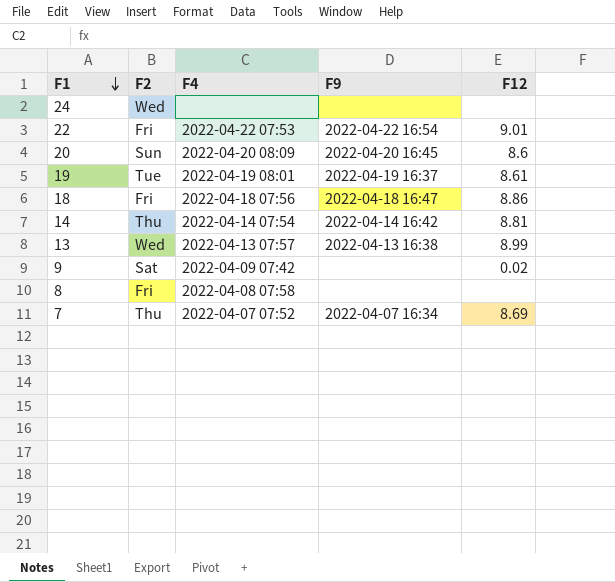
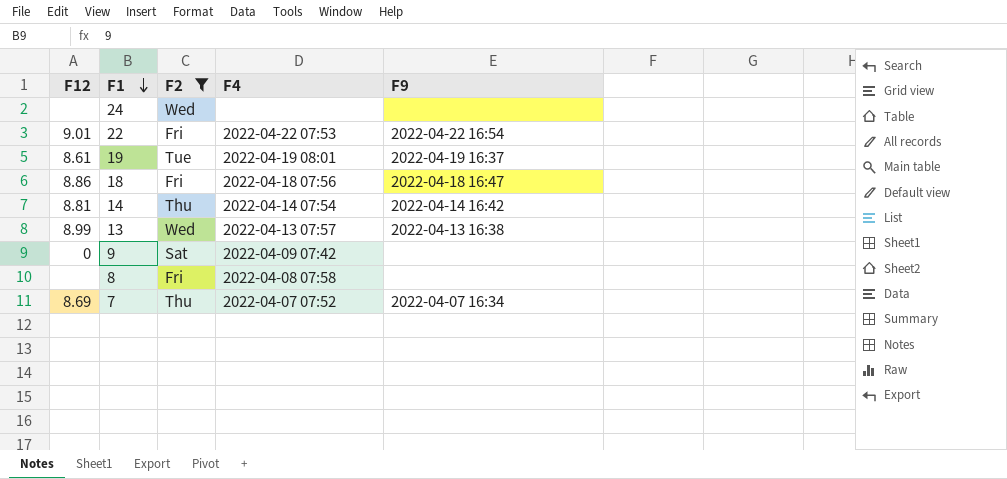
filter: none -> F2 != Sun
column F12 | position: 5 -> 1
9 | F12: 0.02 -> 0

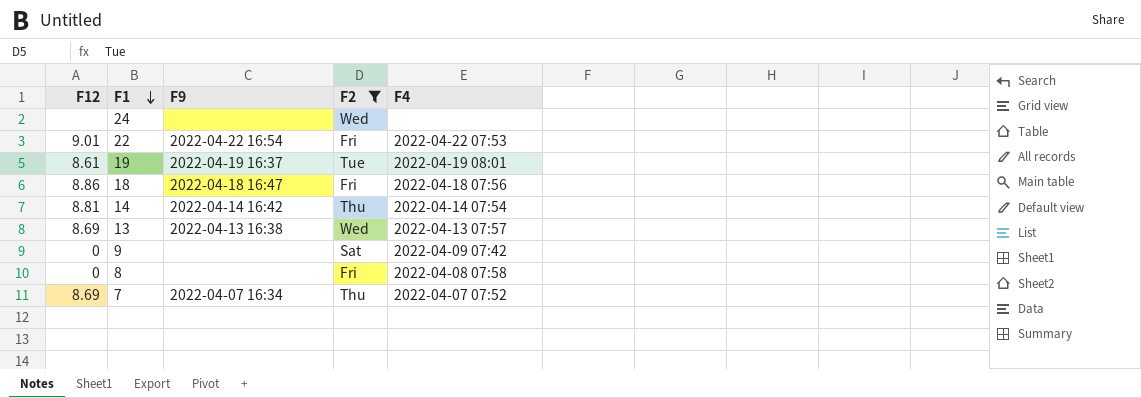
column F9 | position: 5 -> 3
13 | F12: 8.99 -> 8.69
8 | F12: none -> 0

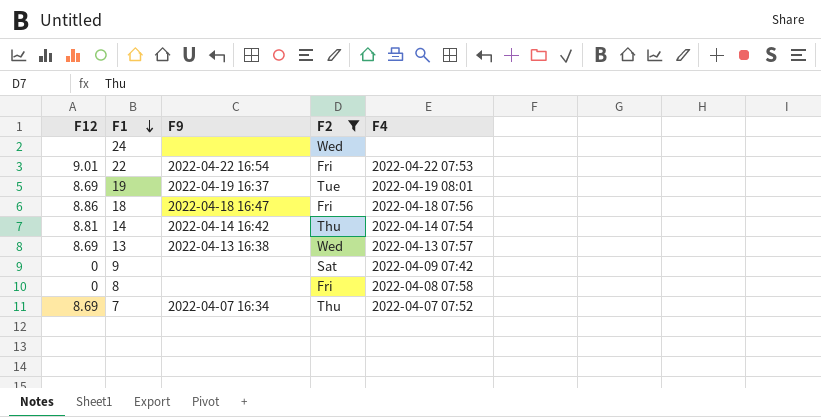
19 | F12: 8.61 -> 8.69

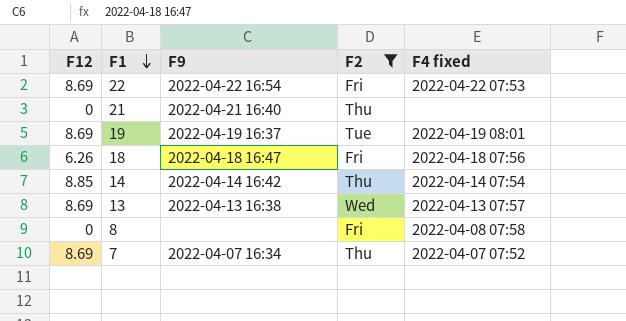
column name: F4 -> F4 fixed
row 24: none | none | Wed | none -> none
row 9: 0 | none | Sat | 2022-04-09 07:42 -> none
22 | F12: 9.01 -> 8.69
row 21: none -> 0 | 2022-04-21 16:40 | Thu | none
18 | F12: 8.86 -> 6.26
14 | F12: 8.81 -> 8.85

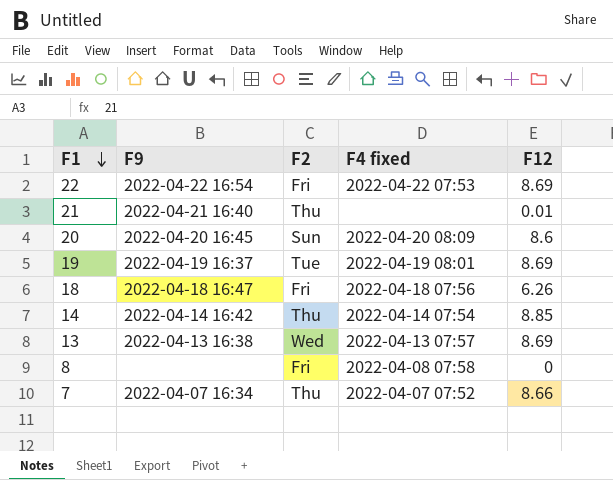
filter: F2 != Sun -> none
column F12 | position: 1 -> 5
21 | F12: 0 -> 0.01
7 | F12: 8.69 -> 8.66

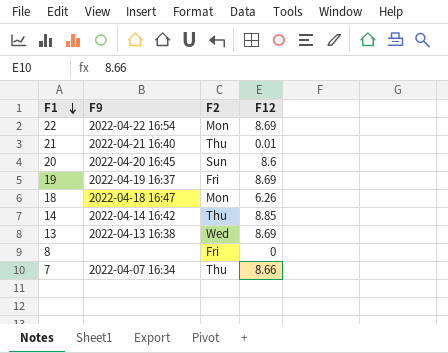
column F4 fixed | position: 4 -> none
22 | F2: Fri -> Mon
19 | F2: Tue -> Fri
18 | F2: Fri -> Mon

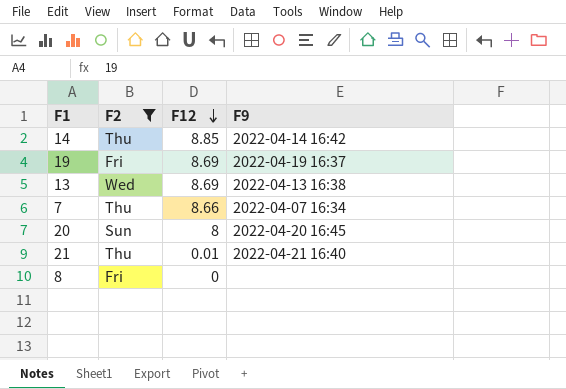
filter: none -> F2 != Mon
row order: F1 descending -> F12 descending
column F9 | position: 2 -> 4
20 | F12: 8.6 -> 8

